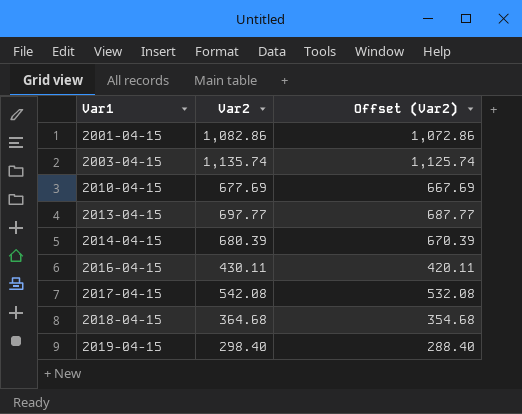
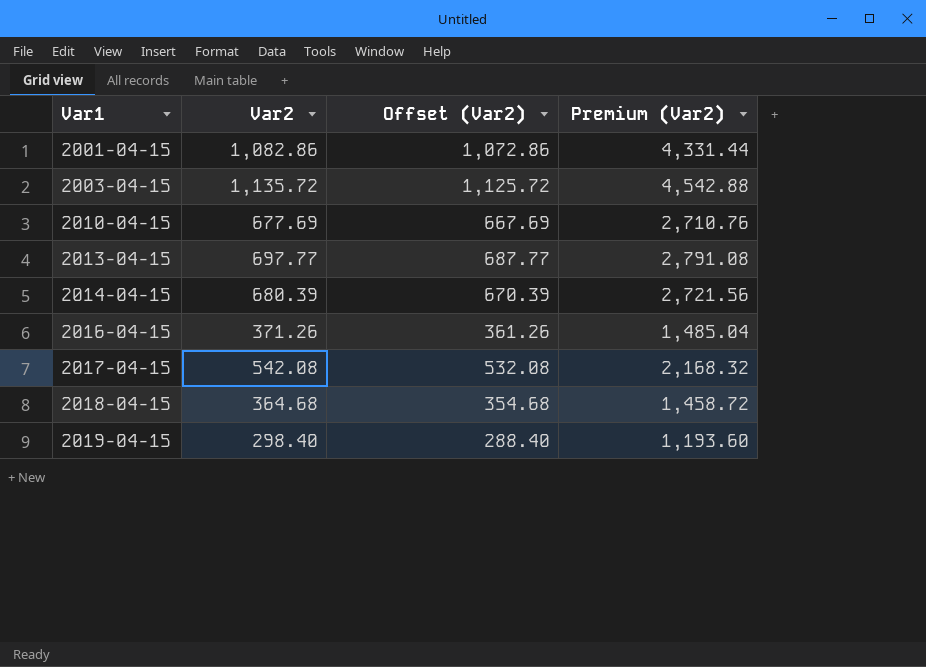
column Premium (Var2) | formula: none -> [Var2] * 4
2003-04-15 | Var2: 1,135.74 -> 1,135.72
2003-04-15 | Offset (Var2): 1,125.74 -> 1,125.72
2016-04-15 | Var2: 430.11 -> 371.26
2016-04-15 | Offset (Var2): 420.11 -> 361.26

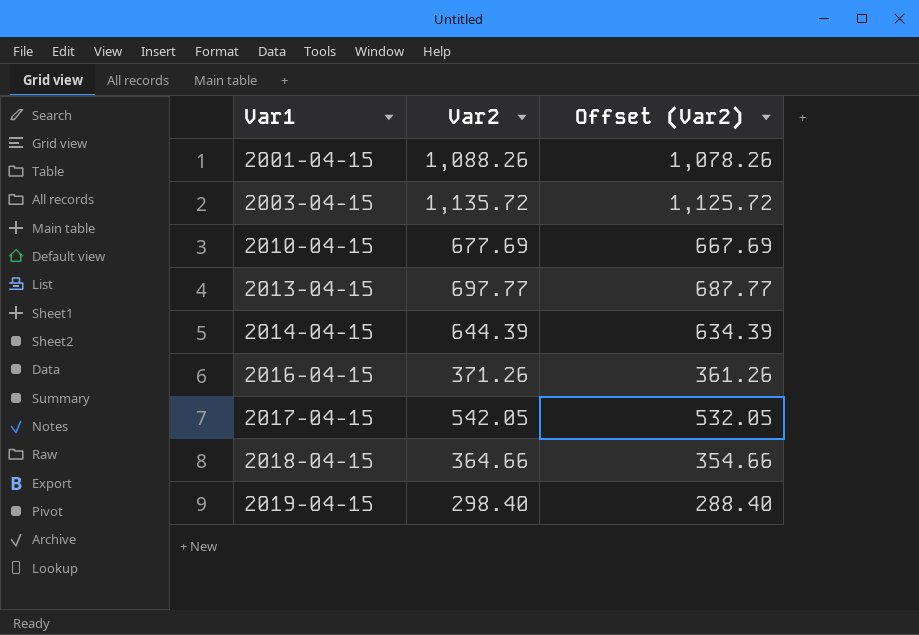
column Premium (Var2) | formula: [Var2] * 4 -> none
2001-04-15 | Var2: 1,082.86 -> 1,088.26
2001-04-15 | Offset (Var2): 1,072.86 -> 1,078.26
2014-04-15 | Var2: 680.39 -> 644.39
2014-04-15 | Offset (Var2): 670.39 -> 634.39
2017-04-15 | Var2: 542.08 -> 542.05
2017-04-15 | Offset (Var2): 532.08 -> 532.05
2018-04-15 | Var2: 364.68 -> 364.66
2018-04-15 | Offset (Var2): 354.68 -> 354.66

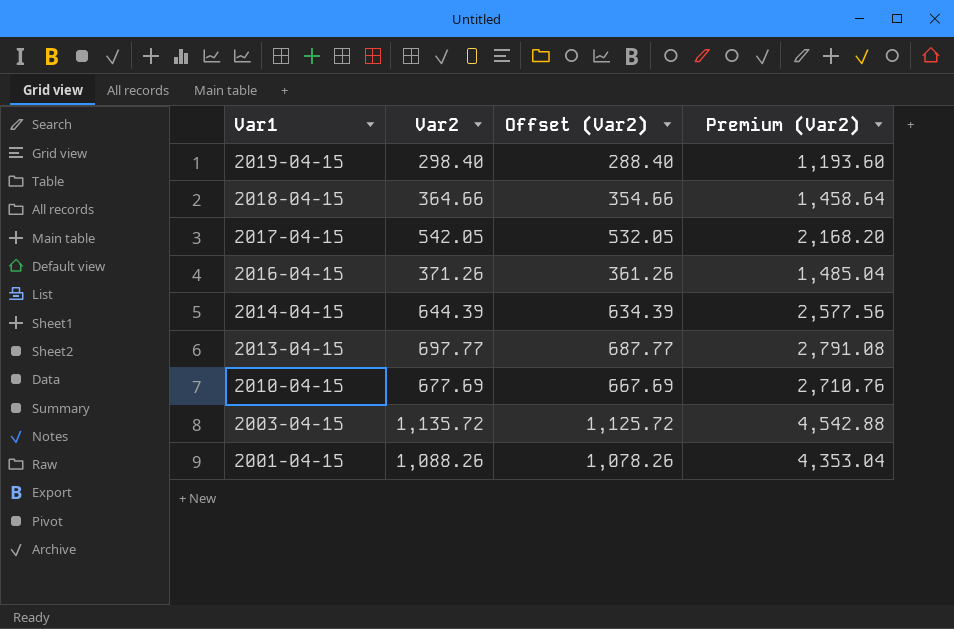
row order: Var1 ascending -> Var1 descending
column Premium (Var2) | formula: none -> [Var2] * 4

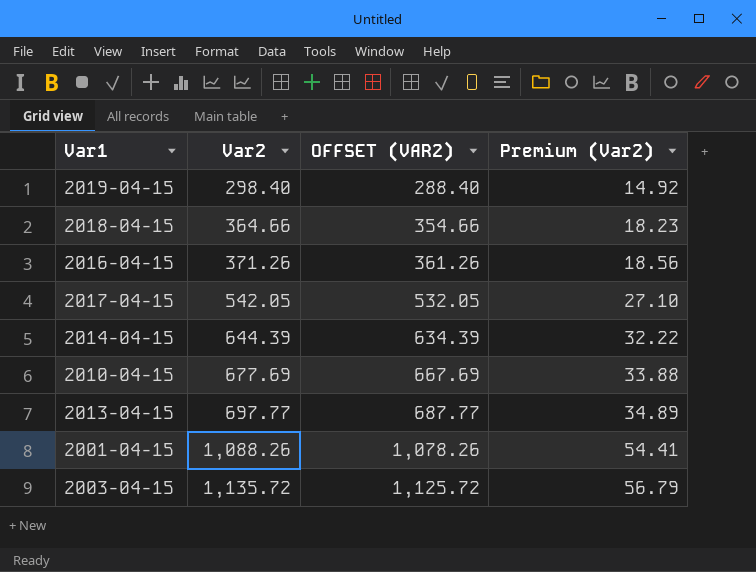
row order: Var1 descending -> Var2 ascending
column name: Offset (Var2) -> OFFSET (VAR2)
column Premium (Var2) | formula: [Var2] * 4 -> [Var2] * 0.05

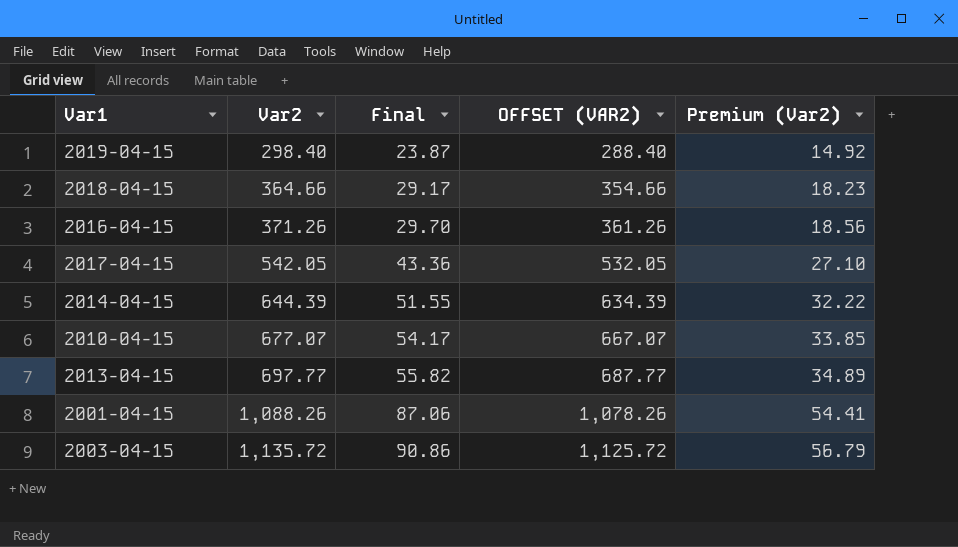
column Final | formula: none -> [Var2] * 0.08
2010-04-15 | Var2: 677.69 -> 677.07
2010-04-15 | OFFSET (VAR2): 667.69 -> 667.07
2010-04-15 | Premium (Var2): 33.88 -> 33.85

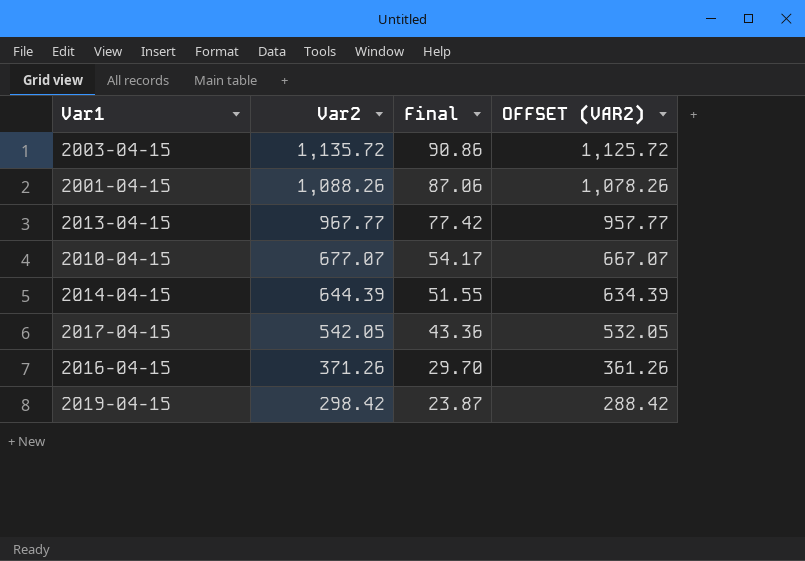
row order: Var2 ascending -> Var2 descending
column Premium (Var2) | formula: [Var2] * 0.05 -> none
row 2018-04-15: 364.66 | 29.17 | 354.66 | 18.23 -> none
2013-04-15 | Var2: 697.77 -> 967.77
2013-04-15 | Final: 55.82 -> 77.42
2013-04-15 | OFFSET (VAR2): 687.77 -> 957.77
2019-04-15 | Var2: 298.40 -> 298.42
2019-04-15 | OFFSET (VAR2): 288.40 -> 288.42

